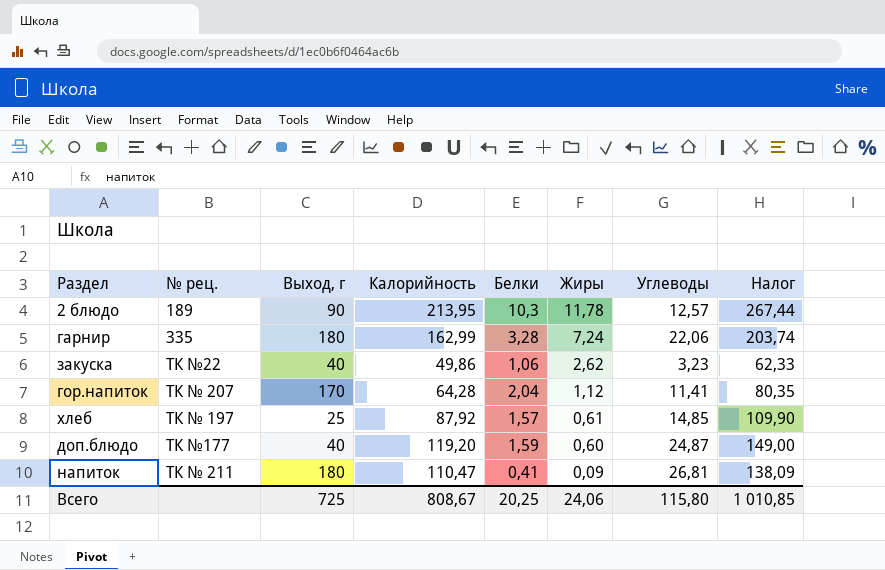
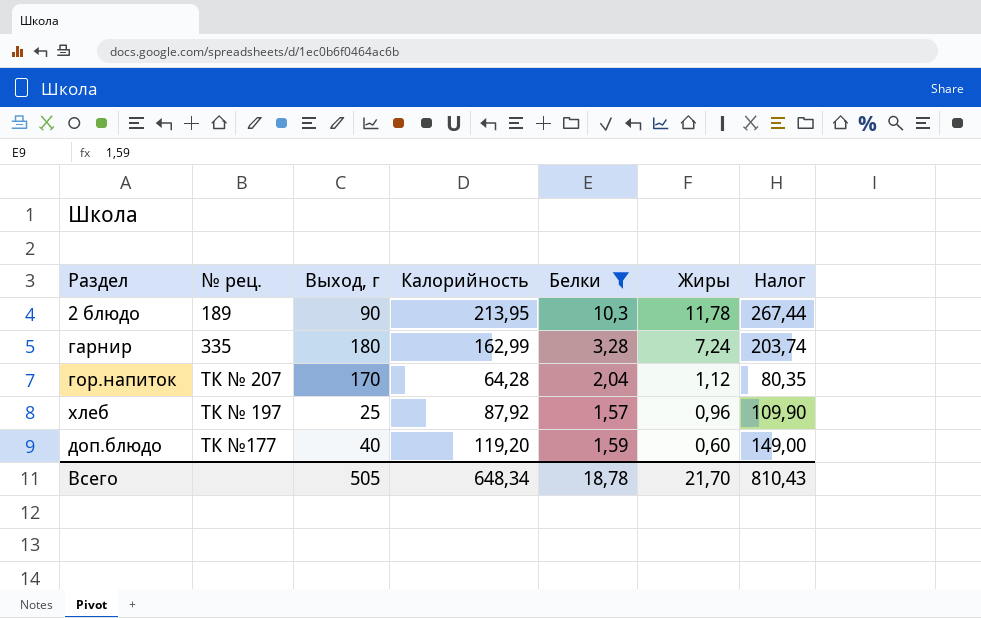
filter: none -> Белки >= 1,57
column Углеводы | position: 7 -> none
хлеб | Жиры: 0,61 -> 0,96
Всего | Выход, г: 725 -> 505
Всего | Калорийность: 808,67 -> 648,34
Всего | Белки: 20,25 -> 18,78
Всего | Жиры: 24,06 -> 21,70
Всего | Налог: 1 010,85 -> 810,43

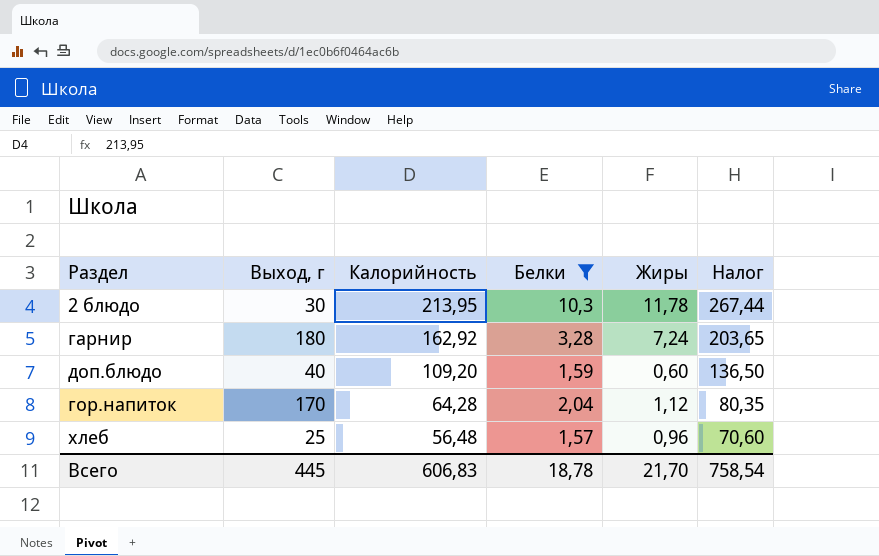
row order: Жиры descending -> Калорийность descending
column № рец. | position: 2 -> none
2 блюдо | Выход, г: 90 -> 30
гарнир | Калорийность: 162,99 -> 162,92
гарнир | Налог: 203,74 -> 203,65
доп.блюдо | Калорийность: 119,20 -> 109,20
доп.блюдо | Налог: 149,00 -> 136,50
хлеб | Калорийность: 87,92 -> 56,48
хлеб | Налог: 109,90 -> 70,60
Всего | Выход, г: 505 -> 445
Всего | Калорийность: 648,34 -> 606,83
Всего | Налог: 810,43 -> 758,54

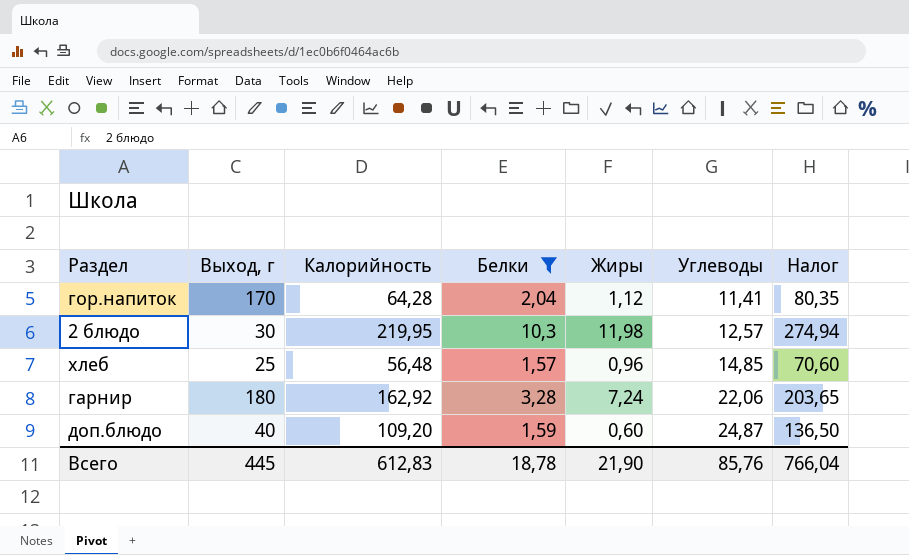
row order: Калорийность descending -> Углеводы ascending
column Углеводы | position: none -> 6
2 блюдо | Калорийность: 213,95 -> 219,95
2 блюдо | Жиры: 11,78 -> 11,98
2 блюдо | Налог: 267,44 -> 274,94
Всего | Калорийность: 606,83 -> 612,83
Всего | Жиры: 21,70 -> 21,90
Всего | Налог: 758,54 -> 766,04

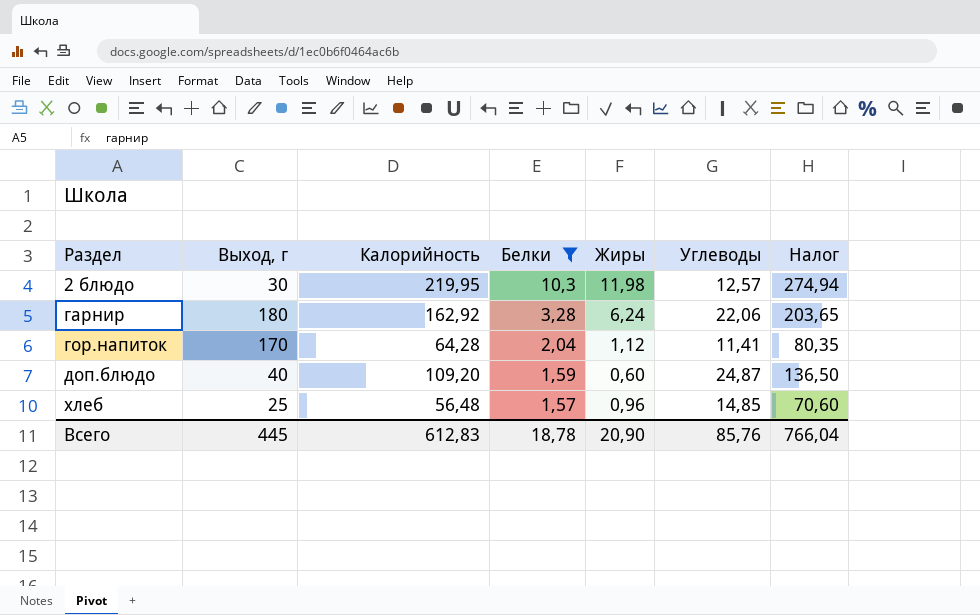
row order: Углеводы ascending -> Раздел ascending
гарнир | Жиры: 7,24 -> 6,24
Всего | Жиры: 21,90 -> 20,90

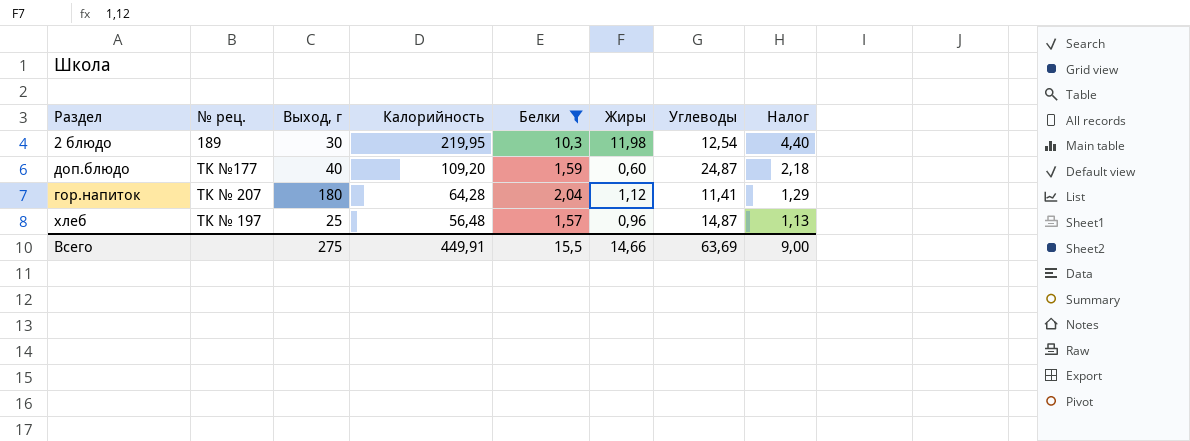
row order: Раздел ascending -> Калорийность descending
column № рец. | position: none -> 2
column Налог | formula: [Калорийность] * 1,25 -> [Калорийность] * 0,02
row гарнир: 180 | 162,92 | 3,28 | 6,24 | 22,06 | 203,65 -> none
2 блюдо | Углеводы: 12,57 -> 12,54
гор.напиток | Выход, г: 170 -> 180
хлеб | Углеводы: 14,85 -> 14,87
Всего | Выход, г: 445 -> 275
Всего | Калорийность: 612,83 -> 449,91
Всего | Белки: 18,78 -> 15,5
Всего | Жиры: 20,90 -> 14,66
Всего | Углеводы: 85,76 -> 63,69
Всего | Налог: 766,04 -> 9,00

